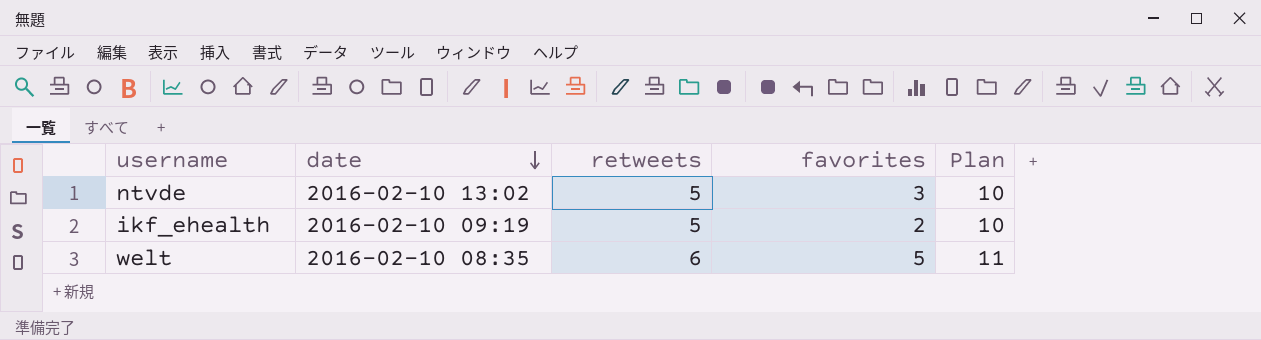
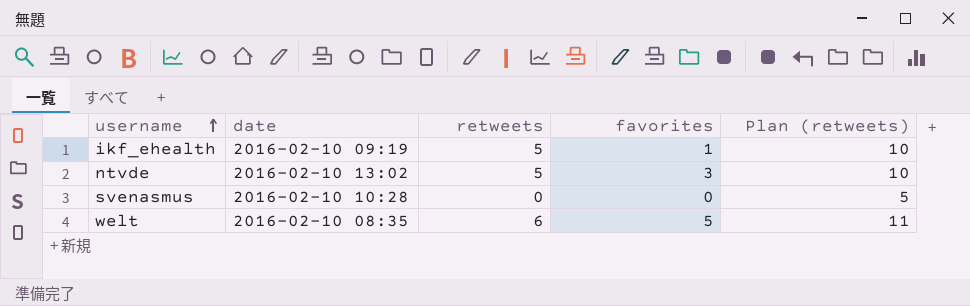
row order: date descending -> username ascending
column name: Plan -> Plan (retweets)
ikf_ehealth | favorites: 2 -> 1
row svenasmus: none -> 2016-02-10 10:28 | 0 | 0 | 5

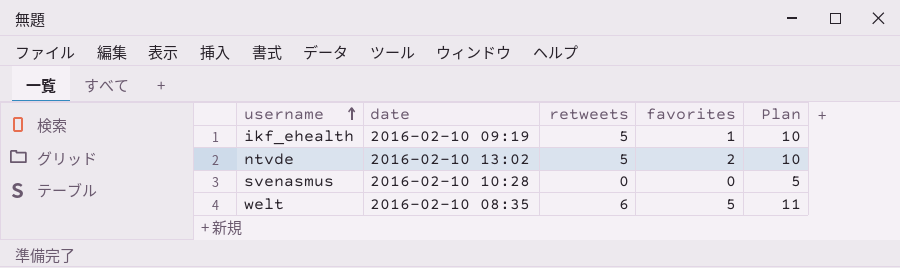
column name: Plan (retweets) -> Plan
ntvde | favorites: 3 -> 2

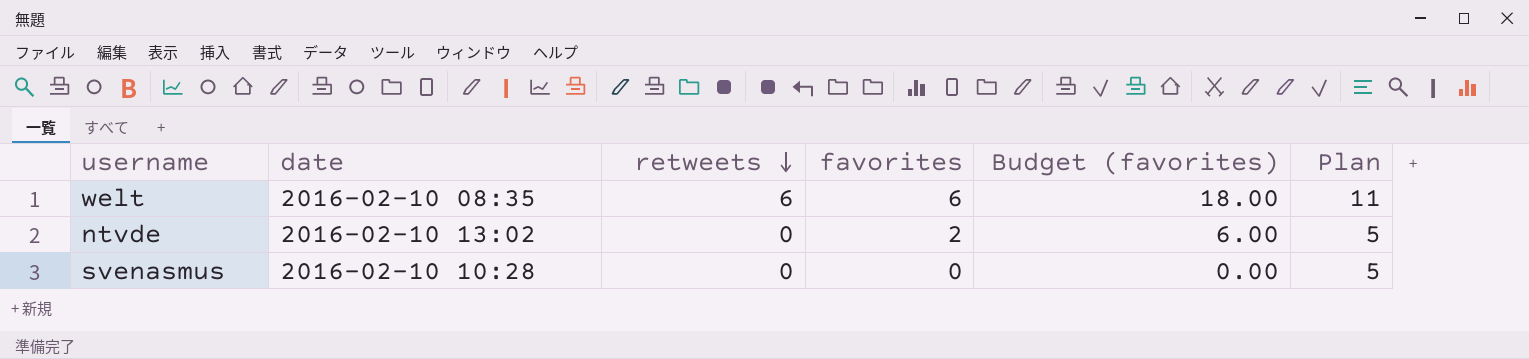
row order: username ascending -> retweets descending
column Budget (favorites) | formula: none -> [favorites] * 3
row ikf_ehealth: 2016-02-10 09:19 | 5 | 1 | 10 -> none
welt | favorites: 5 -> 6
ntvde | retweets: 5 -> 0
ntvde | Plan: 10 -> 5

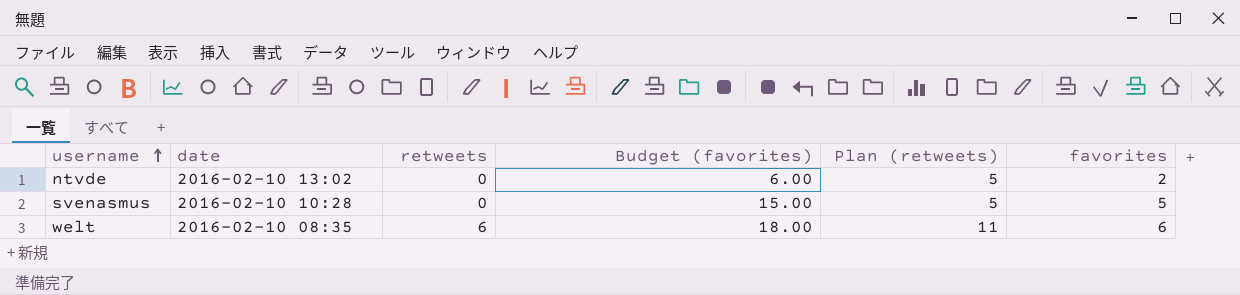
row order: retweets descending -> username ascending
column name: Plan -> Plan (retweets)
column favorites | position: 4 -> 6
svenasmus | Budget (favorites): 0.00 -> 15.00
svenasmus | favorites: 0 -> 5

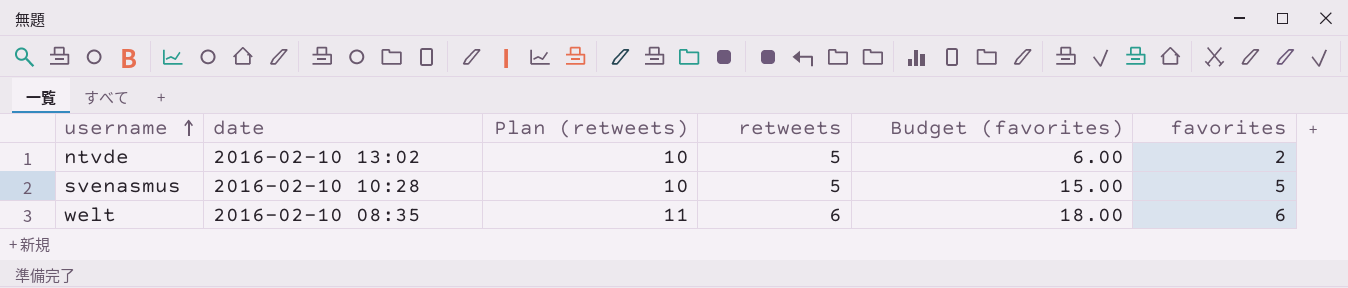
column Plan (retweets) | position: 5 -> 3
ntvde | Plan (retweets): 5 -> 10
ntvde | retweets: 0 -> 5
svenasmus | Plan (retweets): 5 -> 10
svenasmus | retweets: 0 -> 5

